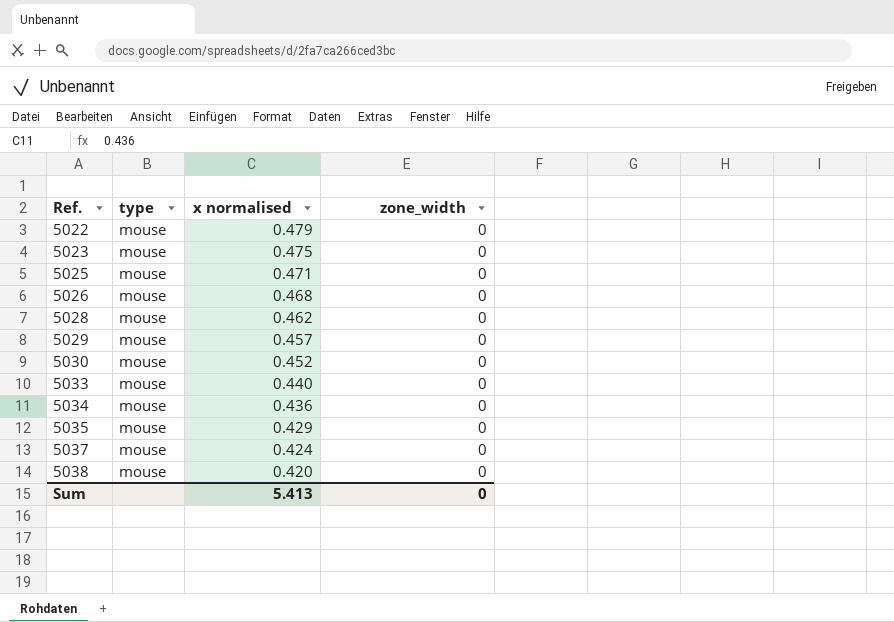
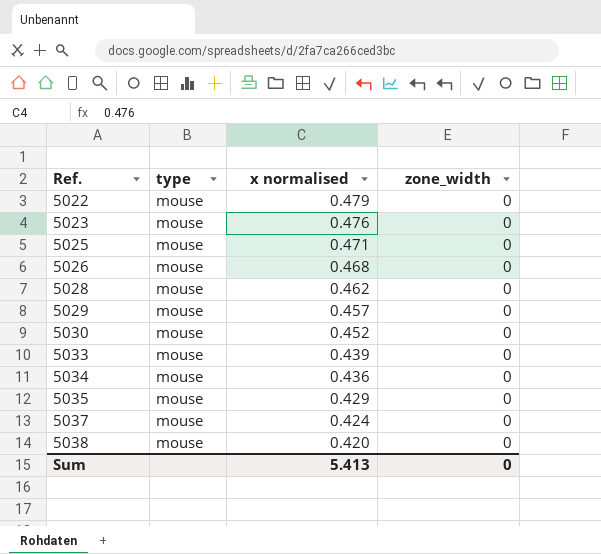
5023 | x normalised: 0.475 -> 0.476
5033 | x normalised: 0.440 -> 0.439

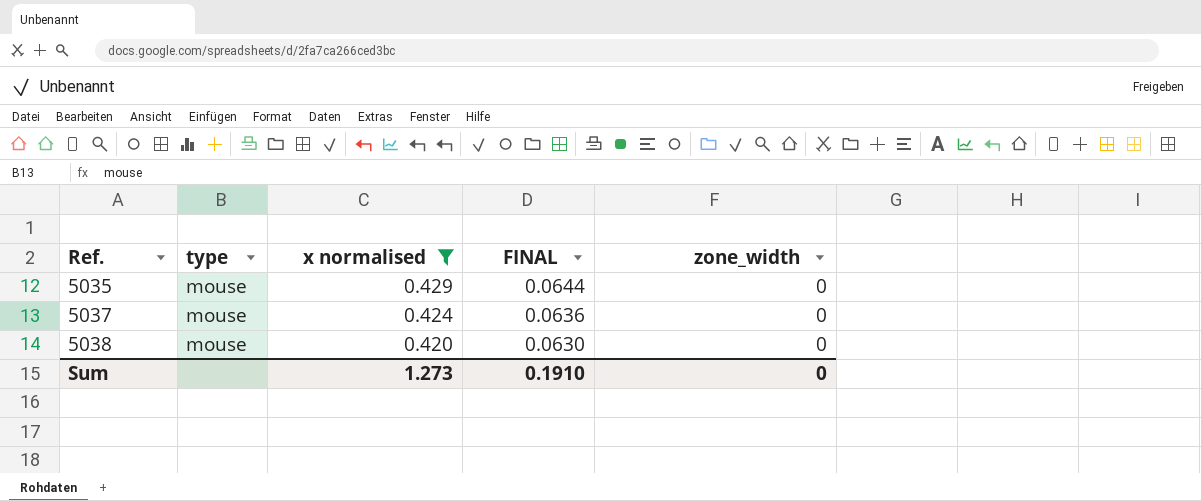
filter: none -> x normalised <= 0.429
column FINAL | formula: none -> [x normalised] * 0.15
Sum | x normalised: 5.413 -> 1.273

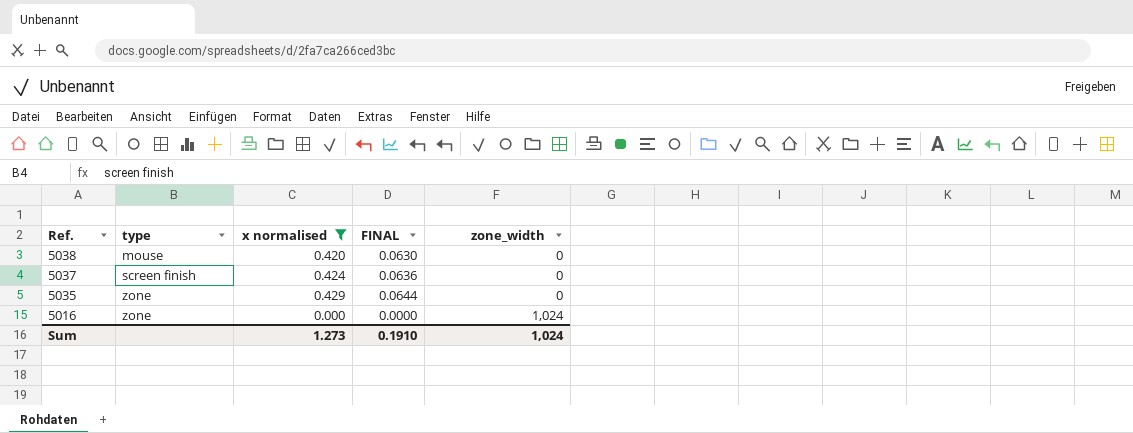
row order: Ref. ascending -> Ref. descending
5037 | type: mouse -> screen finish
5035 | type: mouse -> zone
row 5016: none -> zone | 0.000 | 0.0000 | 1,024
Sum | zone_width: 0 -> 1,024

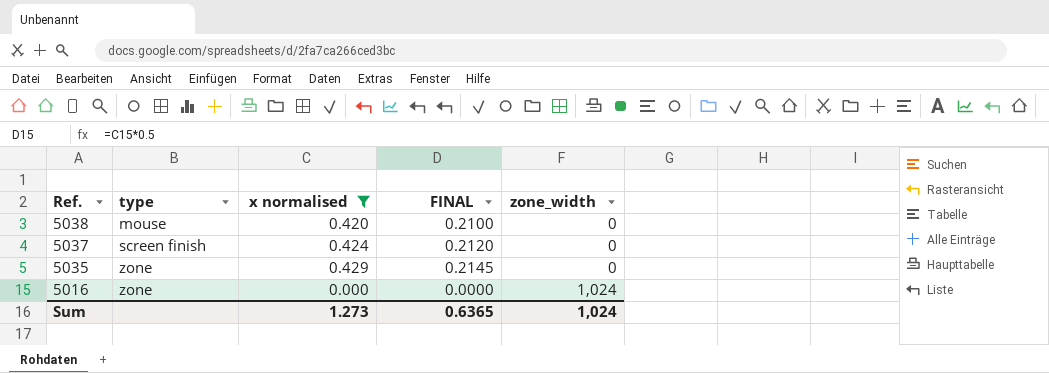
column FINAL | formula: [x normalised] * 0.15 -> [x normalised] * 0.5
Sum | FINAL: 0.1910 -> 0.6365

